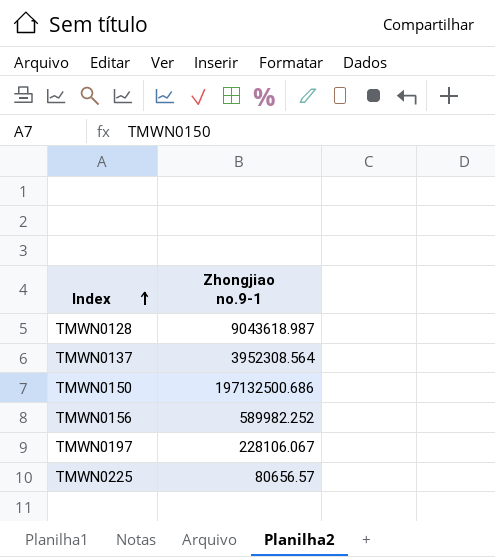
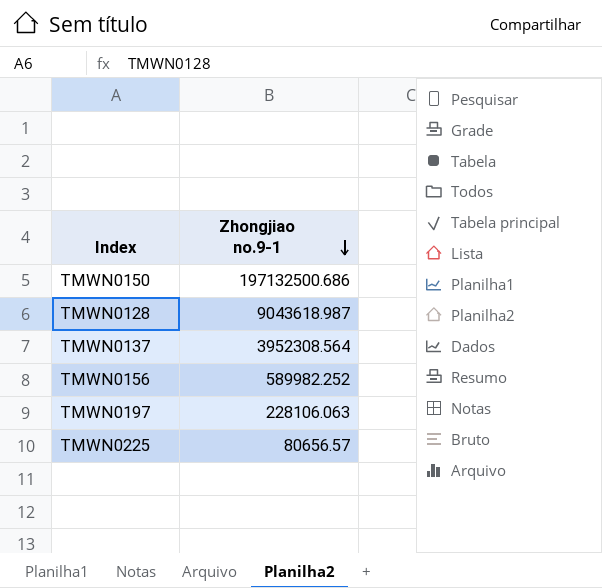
row order: Index ascending -> Zhongjiao no.9-1 descending
TMWN0197 | Zhongjiao no.9-1: 228106.067 -> 228106.063

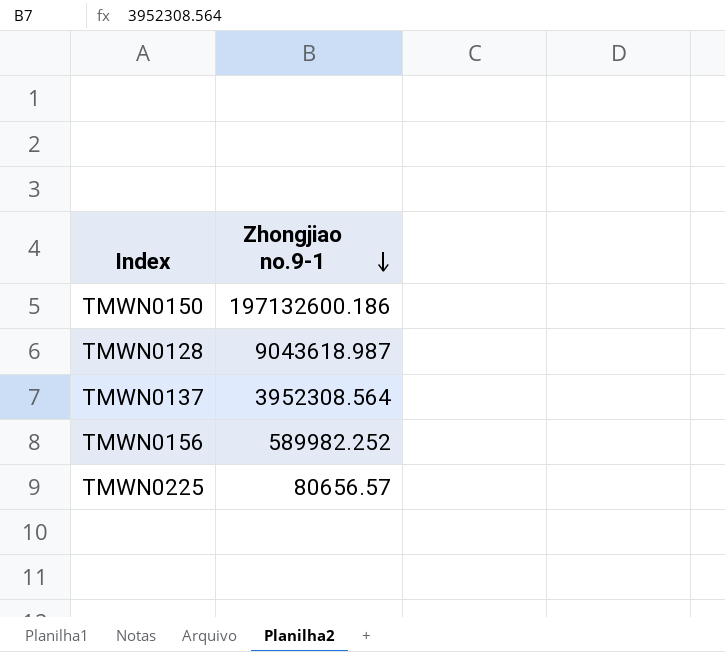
row TMWN0197: 228106.063 -> none
TMWN0150 | Zhongjiao no.9-1: 197132500.686 -> 197132600.186

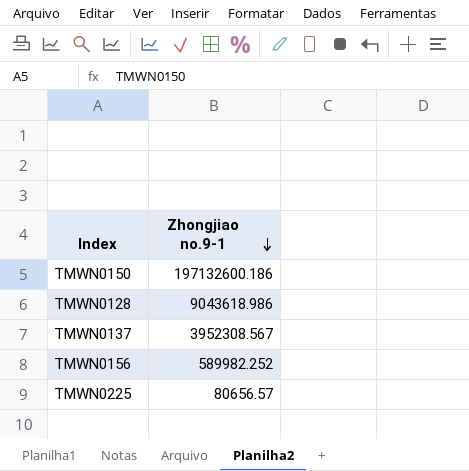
TMWN0128 | Zhongjiao no.9-1: 9043618.987 -> 9043618.986
TMWN0137 | Zhongjiao no.9-1: 3952308.564 -> 3952308.567

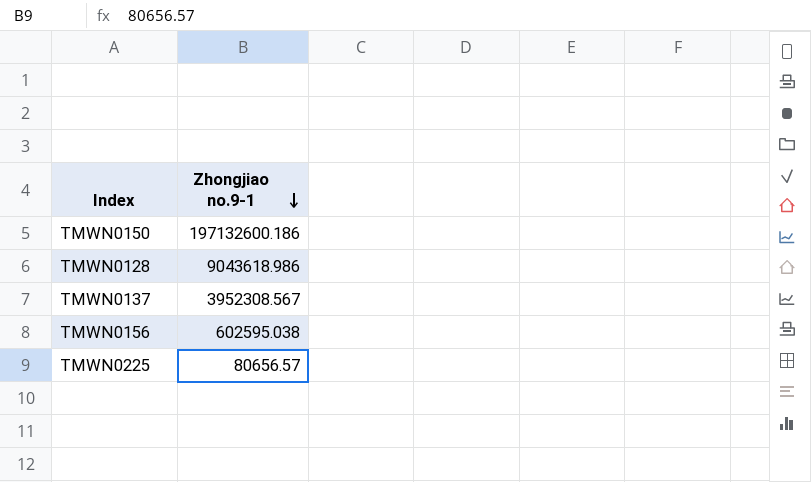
TMWN0156 | Zhongjiao no.9-1: 589982.252 -> 602595.038

